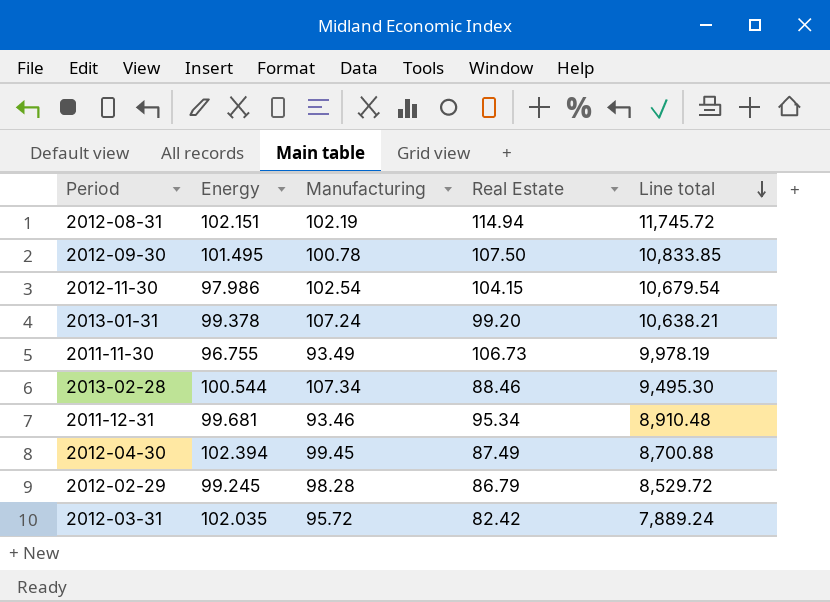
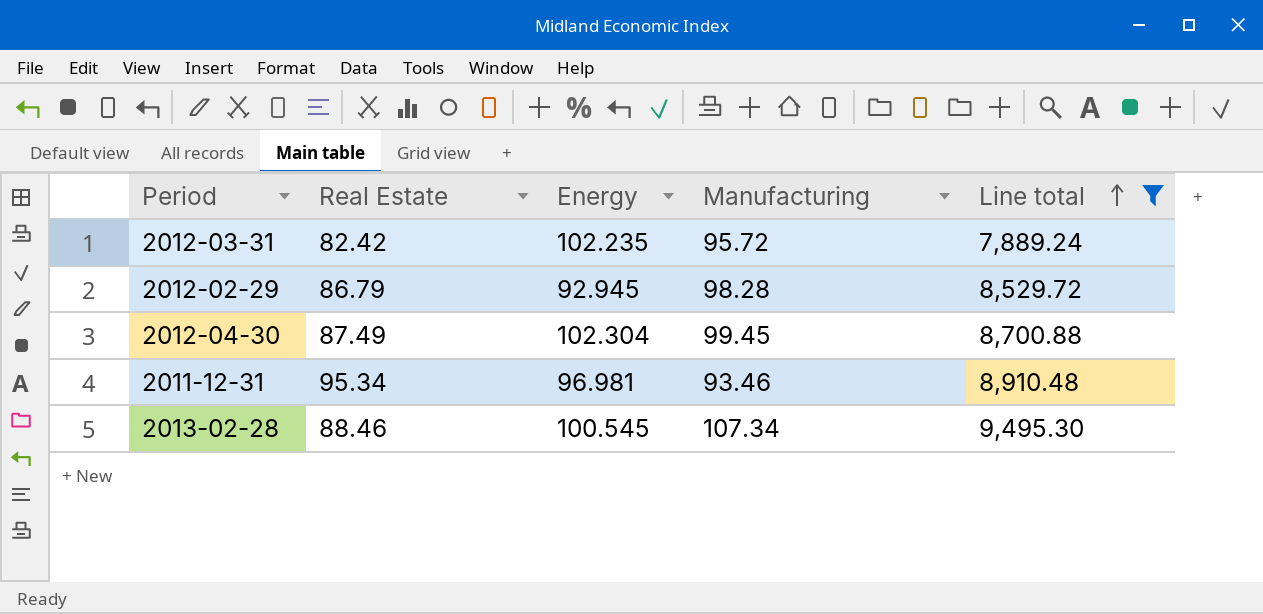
filter: none -> Line total <= 9,495.30
row order: Line total descending -> Line total ascending
column Real Estate | position: 4 -> 2
2012-03-31 | Energy: 102.035 -> 102.235
2012-02-29 | Energy: 99.245 -> 92.945
2012-04-30 | Energy: 102.394 -> 102.304
2011-12-31 | Energy: 99.681 -> 96.981
2013-02-28 | Energy: 100.544 -> 100.545

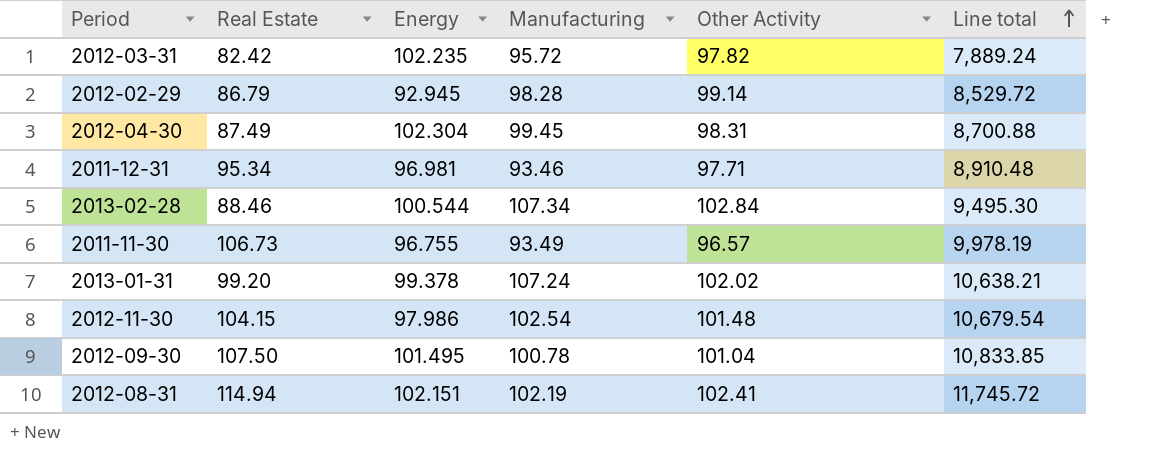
filter: Line total <= 9,495.30 -> none
column Other Activity | position: none -> 5
2013-02-28 | Energy: 100.545 -> 100.544

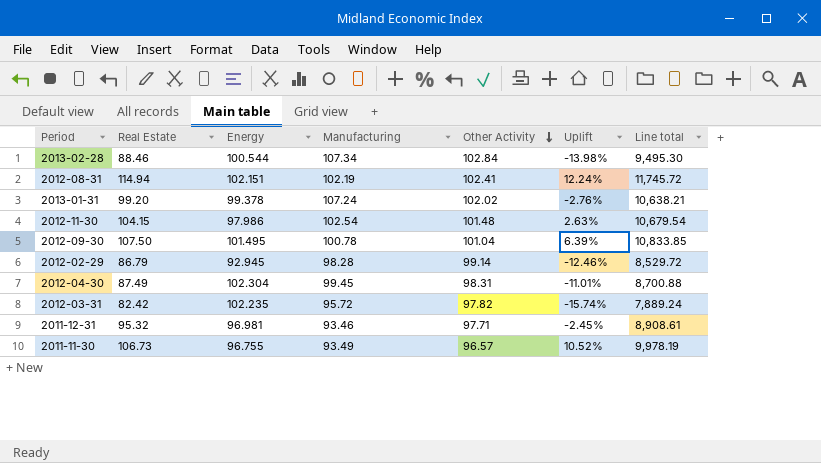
row order: Line total ascending -> Other Activity descending
column Uplift | formula: none -> ([Real Estate] - [Other Activity]) / [Other Activity]
2011-12-31 | Real Estate: 95.34 -> 95.32
2011-12-31 | Line total: 8,910.48 -> 8,908.61

